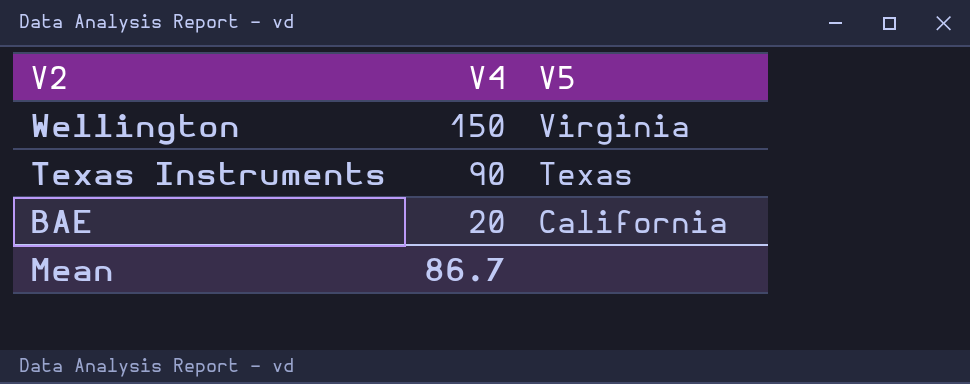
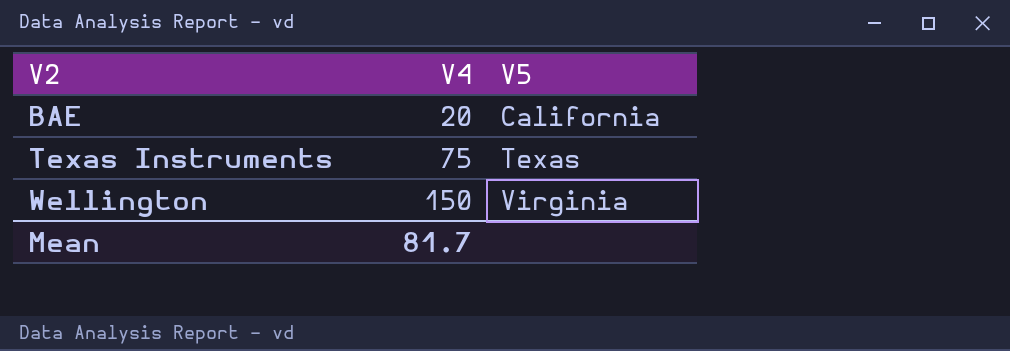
row order: V2 descending -> V2 ascending
Texas Instruments | V4: 90 -> 75
Mean | V4: 86.7 -> 81.7

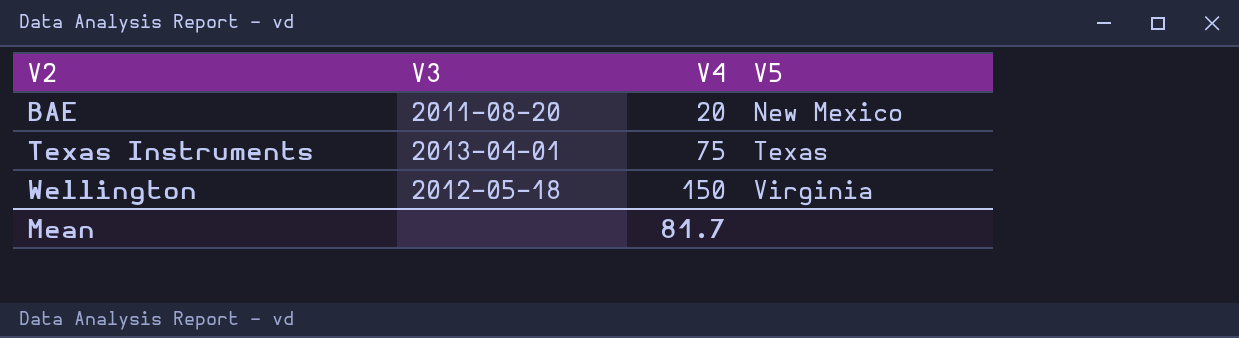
column V3 | position: none -> 2
BAE | V5: California -> New Mexico

